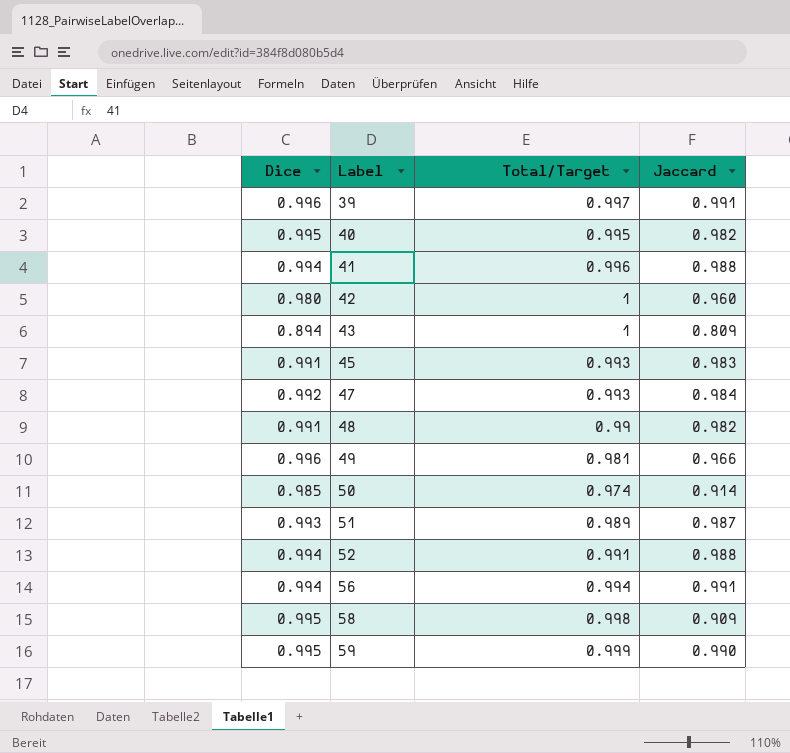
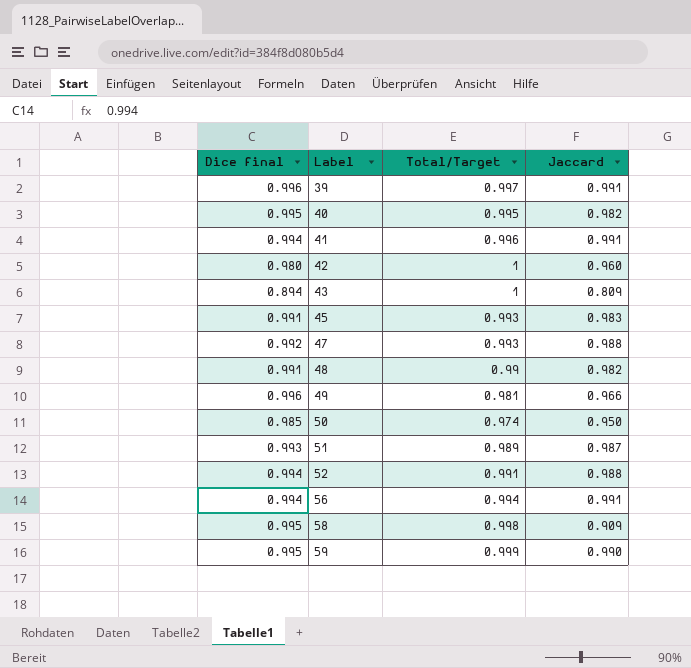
column name: Dice -> Dice final
41 | Jaccard: 0.988 -> 0.991
47 | Jaccard: 0.984 -> 0.988
50 | Jaccard: 0.914 -> 0.950

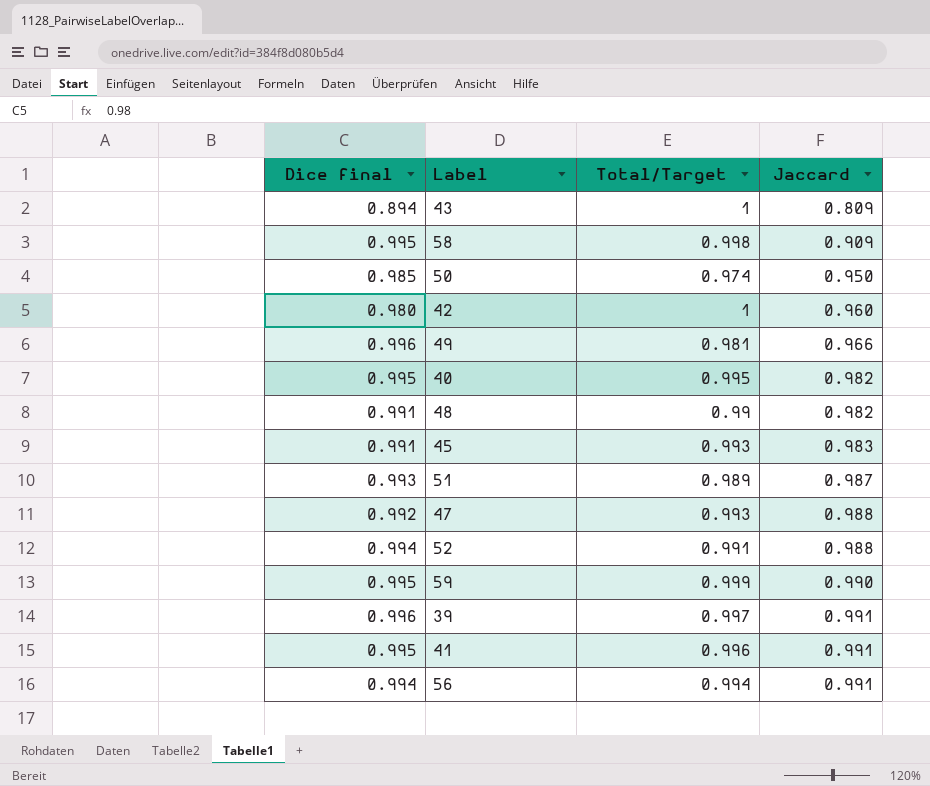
row order: Label ascending -> Jaccard ascending
41 | Dice final: 0.994 -> 0.995

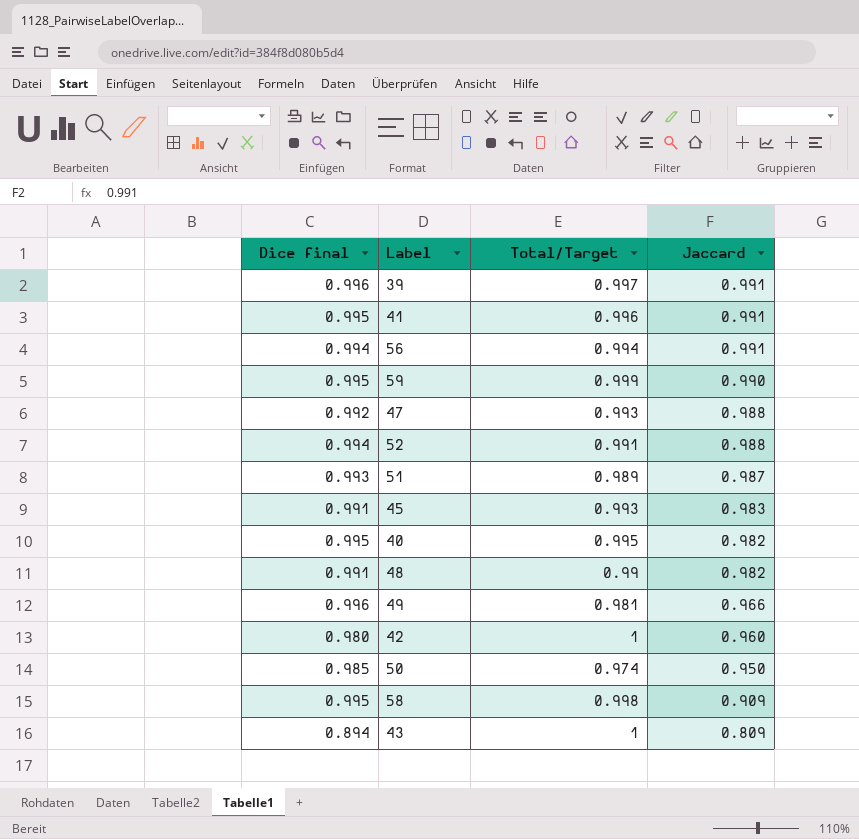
row order: Jaccard ascending -> Jaccard descending

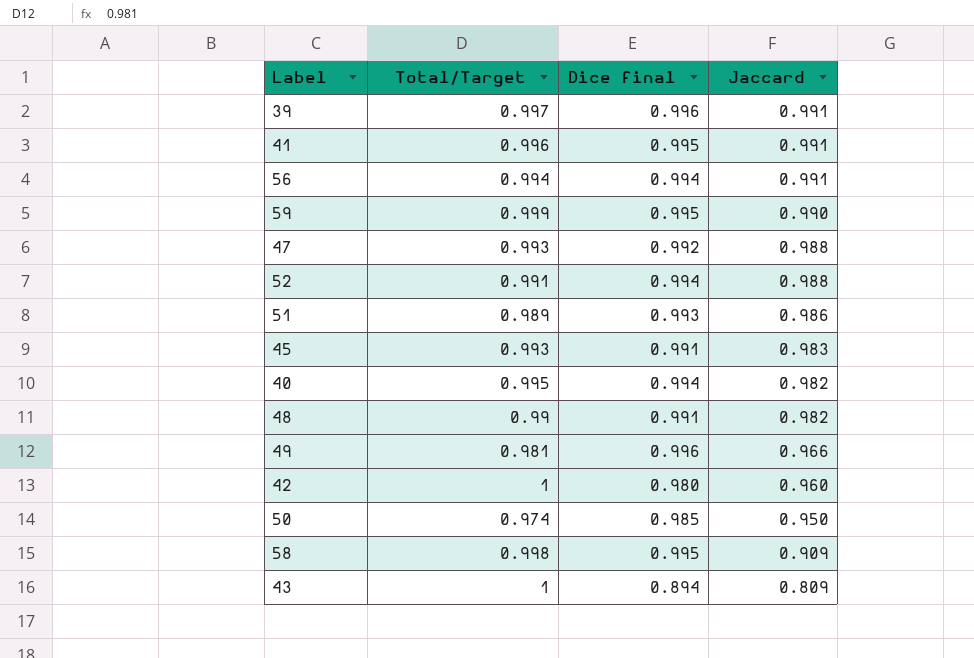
column Dice final | position: 1 -> 3
51 | Jaccard: 0.987 -> 0.986
40 | Dice final: 0.995 -> 0.994

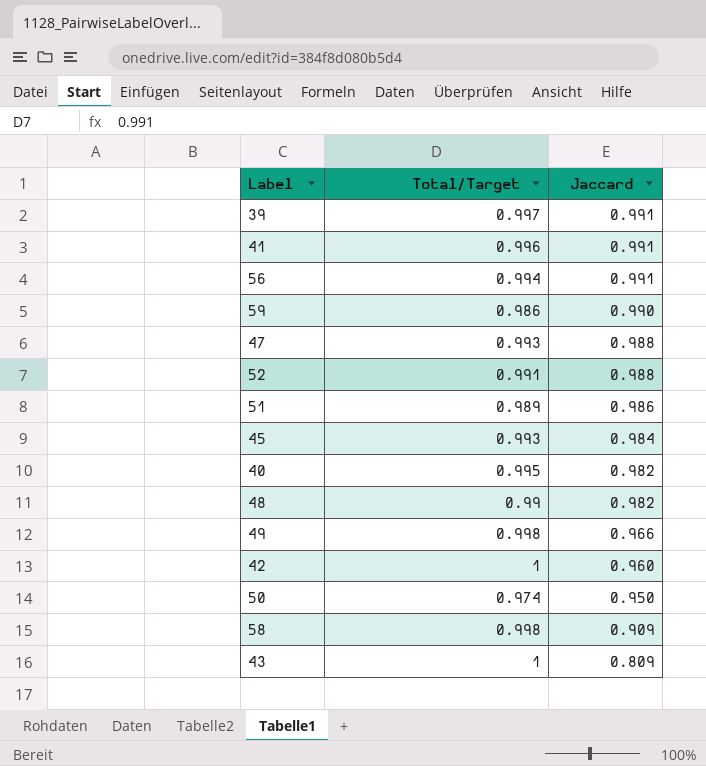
column Dice final | position: 3 -> none
59 | Total/Target: 0.999 -> 0.986
45 | Jaccard: 0.983 -> 0.984
49 | Total/Target: 0.981 -> 0.998

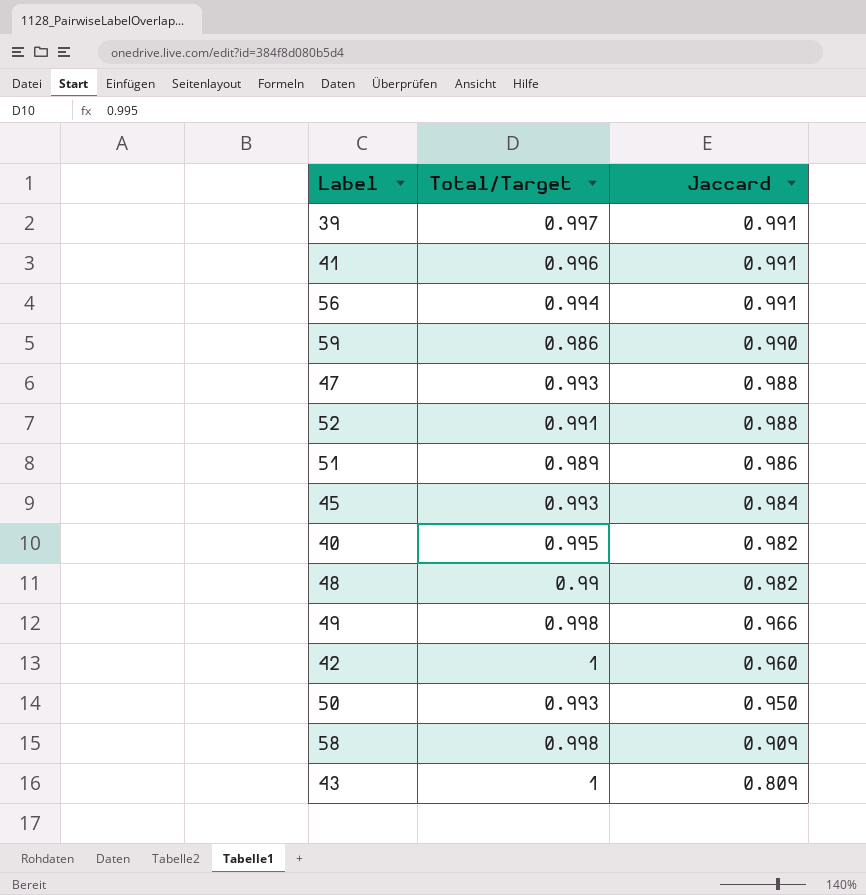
50 | Total/Target: 0.974 -> 0.993

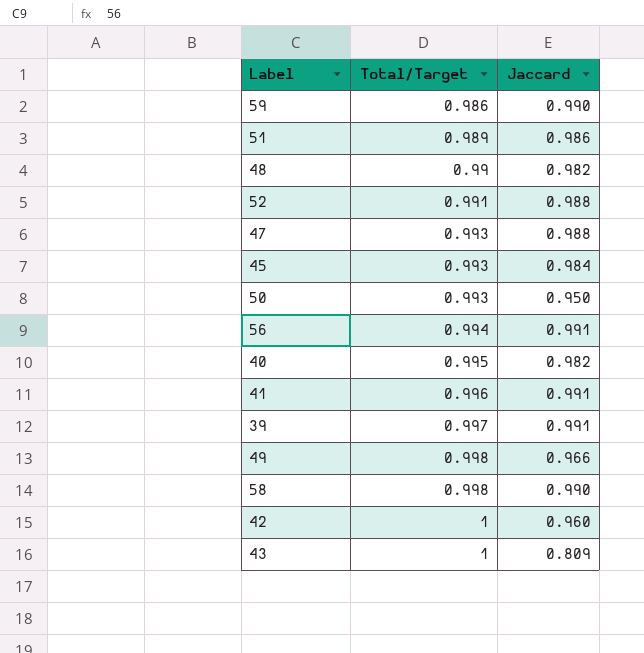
row order: Jaccard descending -> Total/Target ascending
58 | Jaccard: 0.909 -> 0.990

